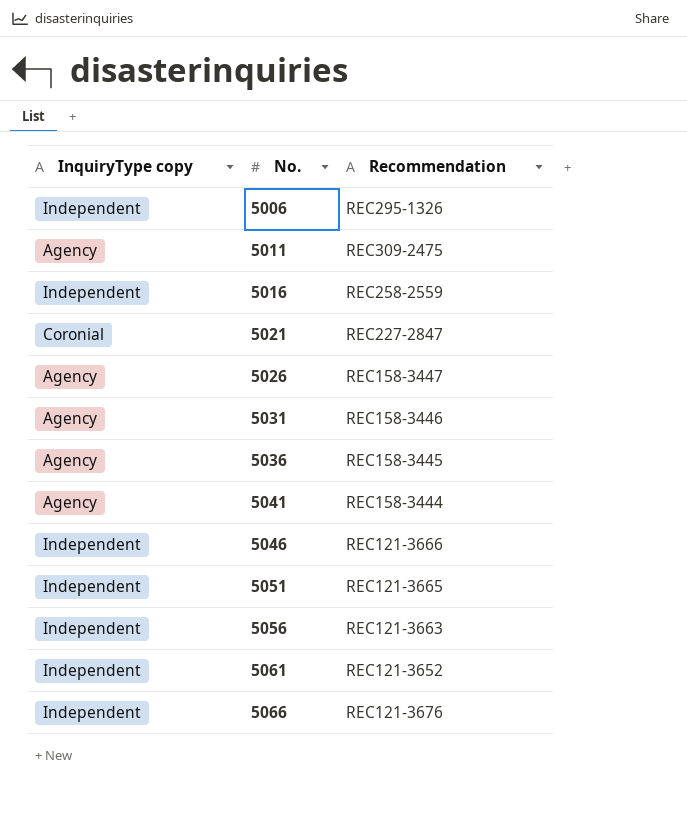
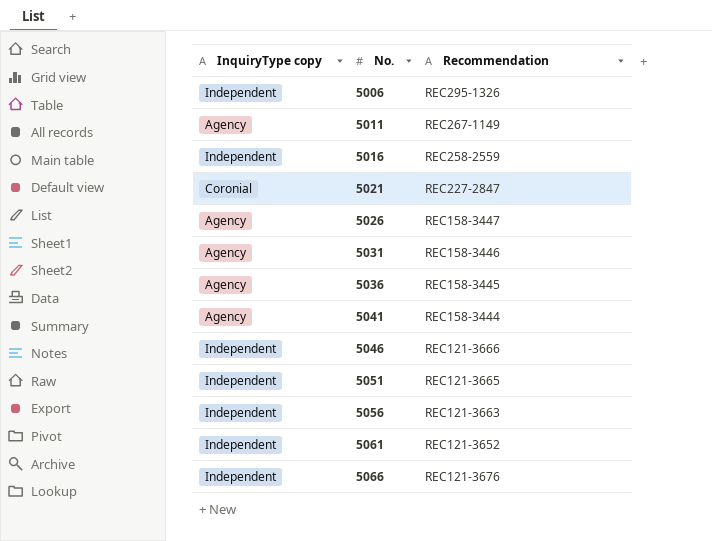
5011 | Recommendation: REC309-2475 -> REC267-1149

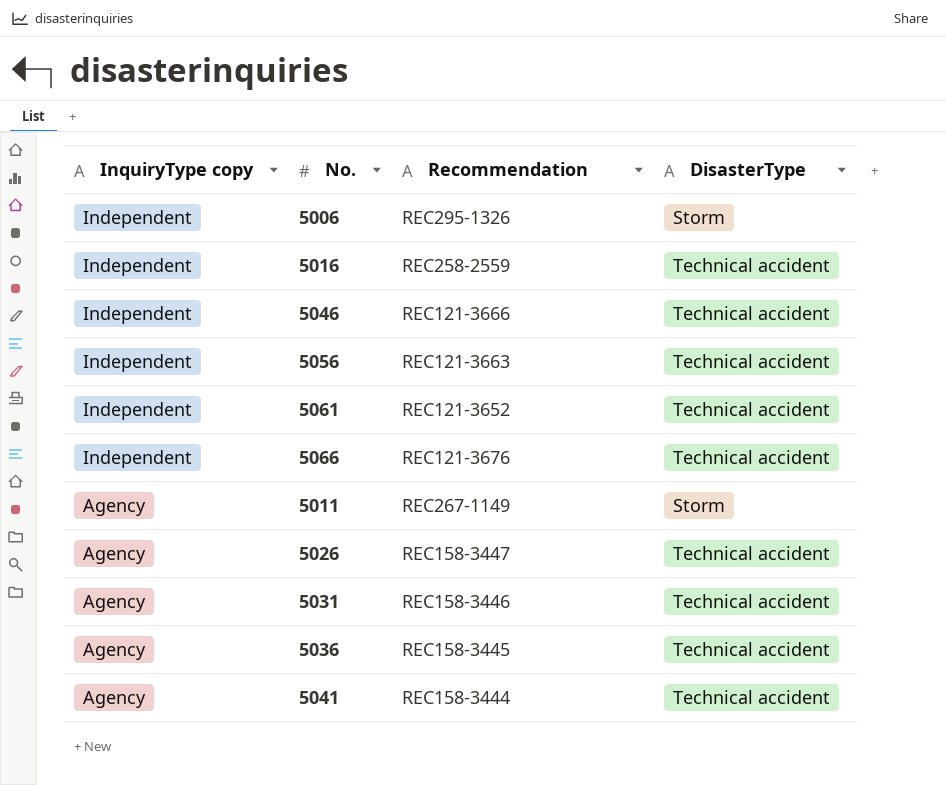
row order: No. ascending -> InquiryType copy descending
column DisasterType | position: none -> 4
row 5021: Coronial | REC227-2847 -> none
row 5051: Independent | REC121-3665 -> none

